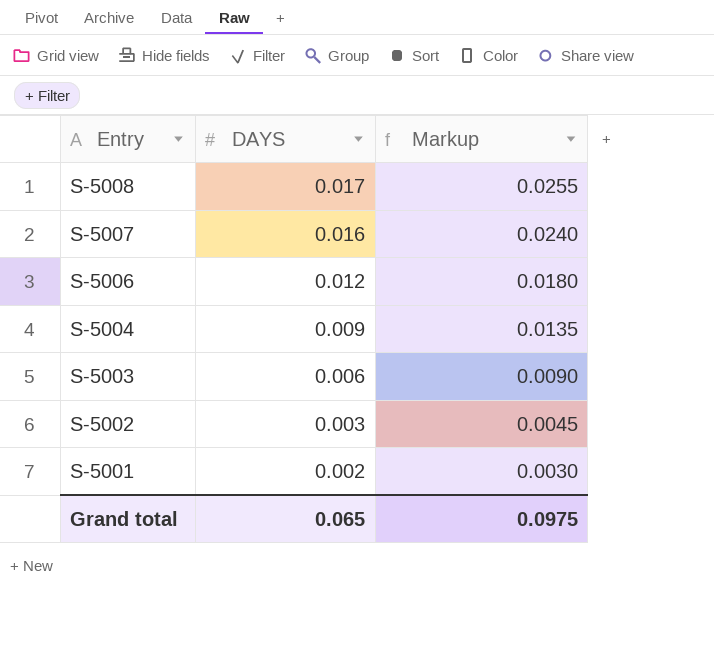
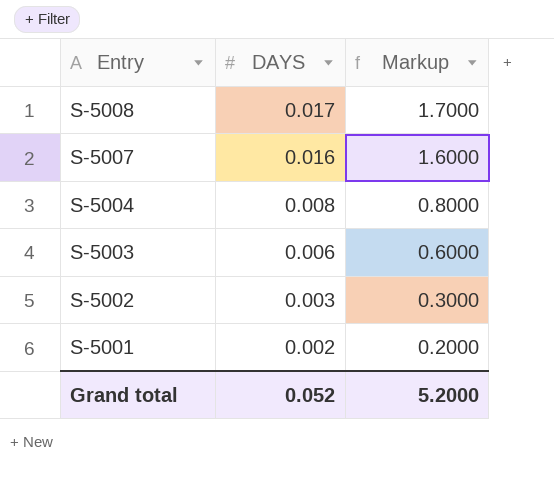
column Markup | formula: [DAYS] * 1.5 -> [DAYS] * 100
row S-5006: 0.012 | 0.0180 -> none
S-5004 | DAYS: 0.009 -> 0.008
Grand total | DAYS: 0.065 -> 0.052
Grand total | Markup: 0.0975 -> 5.2000

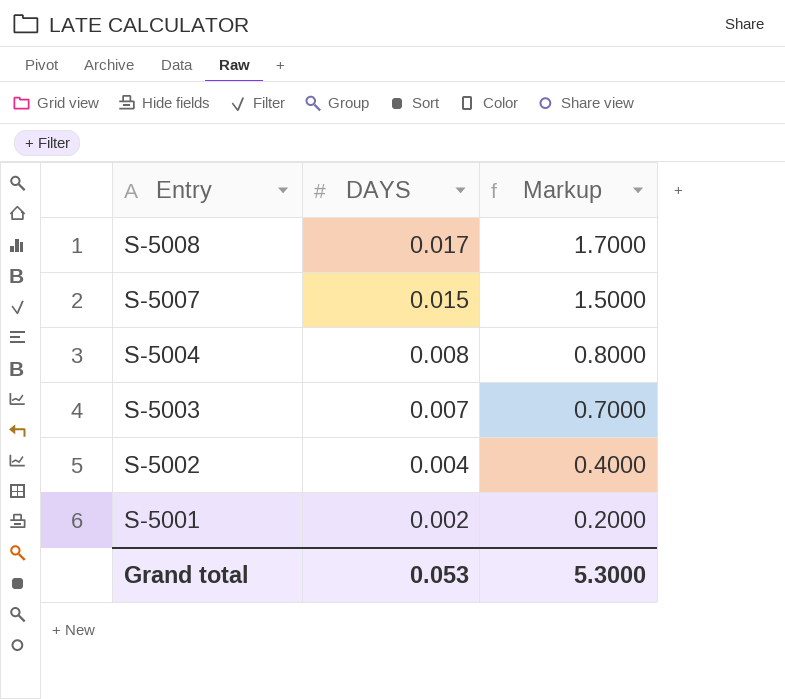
S-5007 | DAYS: 0.016 -> 0.015
S-5007 | Markup: 1.6000 -> 1.5000
S-5003 | DAYS: 0.006 -> 0.007
S-5003 | Markup: 0.6000 -> 0.7000
S-5002 | DAYS: 0.003 -> 0.004
S-5002 | Markup: 0.3000 -> 0.4000
Grand total | DAYS: 0.052 -> 0.053
Grand total | Markup: 5.2000 -> 5.3000

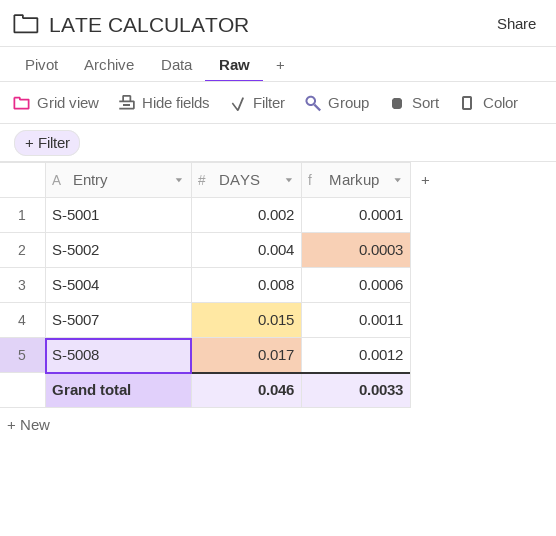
row order: Entry descending -> Entry ascending
column Markup | formula: [DAYS] * 100 -> [DAYS] * 0.07
row S-5003: 0.007 | 0.7000 -> none
Grand total | DAYS: 0.053 -> 0.046
Grand total | Markup: 5.3000 -> 0.0033

